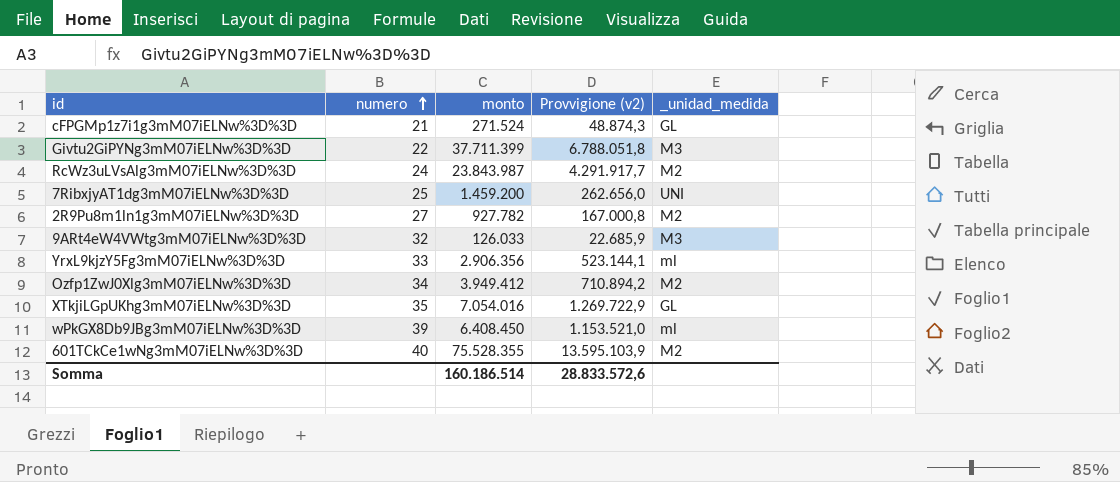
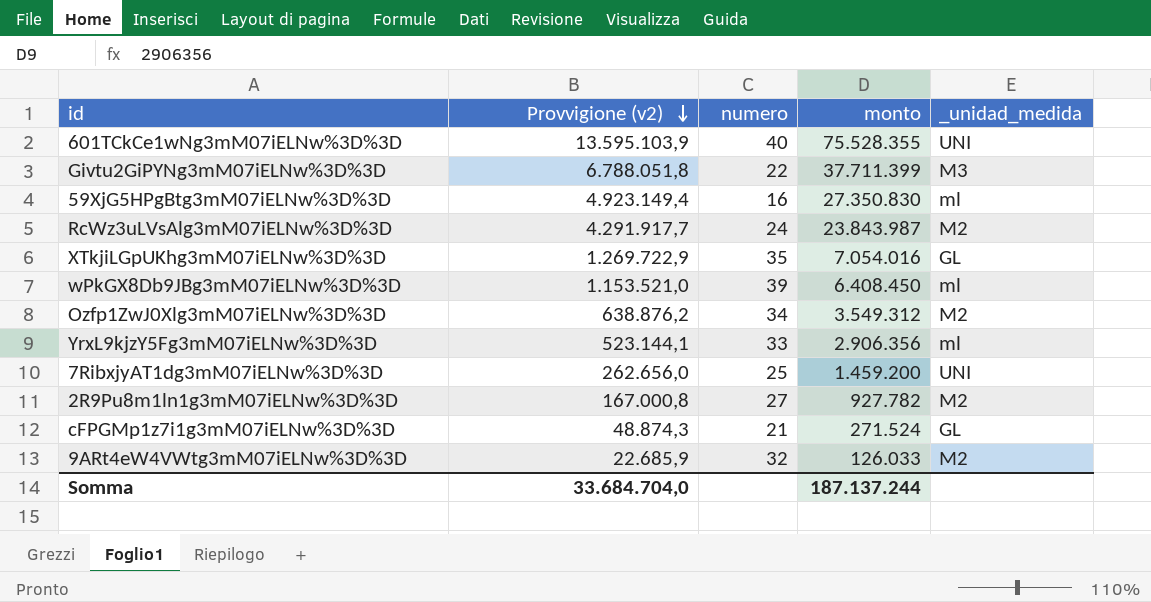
row order: numero ascending -> Provvigione (v2) descending
column Provvigione (v2) | position: 4 -> 2
601TCkCe1wNg3mM07iELNw%3D%3D | _unidad_medida: M2 -> UNI
row 59XjG5HPgBtg3mM07iELNw%3D%3D: none -> 4.923.149,4 | 16 | 27.350.830 | ml
Ozfp1ZwJ0Xlg3mM07iELNw%3D%3D | Provvigione (v2): 710.894,2 -> 638.876,2
Ozfp1ZwJ0Xlg3mM07iELNw%3D%3D | monto: 3.949.412 -> 3.549.312
9ARt4eW4VWtg3mM07iELNw%3D%3D | _unidad_medida: M3 -> M2
Somma | Provvigione (v2): 28.833.572,6 -> 33.684.704,0
Somma | monto: 160.186.514 -> 187.137.244

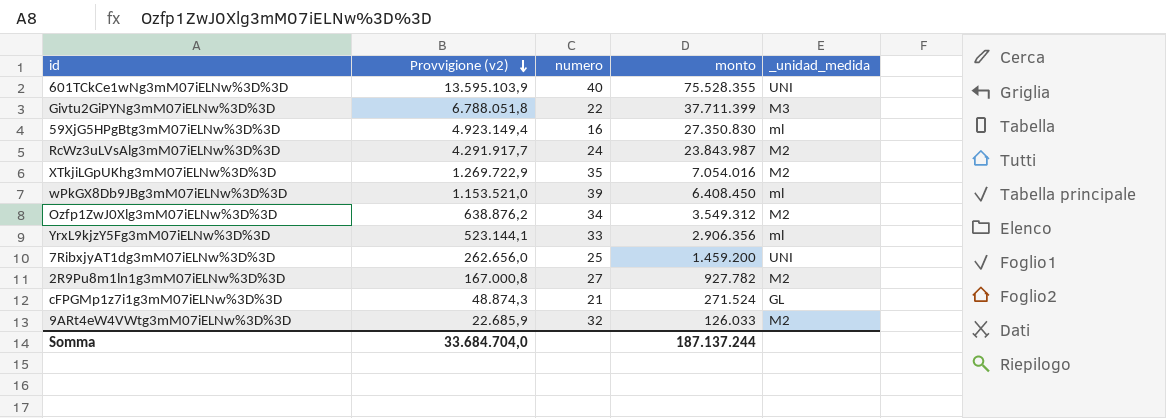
XTkjiLGpUKhg3mM07iELNw%3D%3D | _unidad_medida: GL -> M2

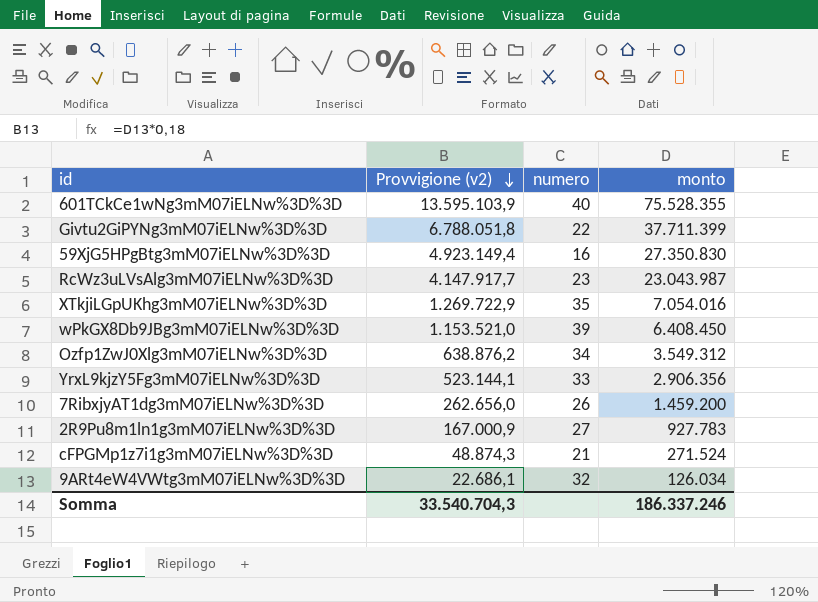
column _unidad_medida | position: 5 -> none
RcWz3uLVsAlg3mM07iELNw%3D%3D | Provvigione (v2): 4.291.917,7 -> 4.147.917,7
RcWz3uLVsAlg3mM07iELNw%3D%3D | numero: 24 -> 23
RcWz3uLVsAlg3mM07iELNw%3D%3D | monto: 23.843.987 -> 23.043.987
7RibxjyAT1dg3mM07iELNw%3D%3D | numero: 25 -> 26
2R9Pu8m1ln1g3mM07iELNw%3D%3D | Provvigione (v2): 167.000,8 -> 167.000,9
2R9Pu8m1ln1g3mM07iELNw%3D%3D | monto: 927.782 -> 927.783
9ARt4eW4VWtg3mM07iELNw%3D%3D | Provvigione (v2): 22.685,9 -> 22.686,1
9ARt4eW4VWtg3mM07iELNw%3D%3D | monto: 126.033 -> 126.034
Somma | Provvigione (v2): 33.684.704,0 -> 33.540.704,3
Somma | monto: 187.137.244 -> 186.337.246

